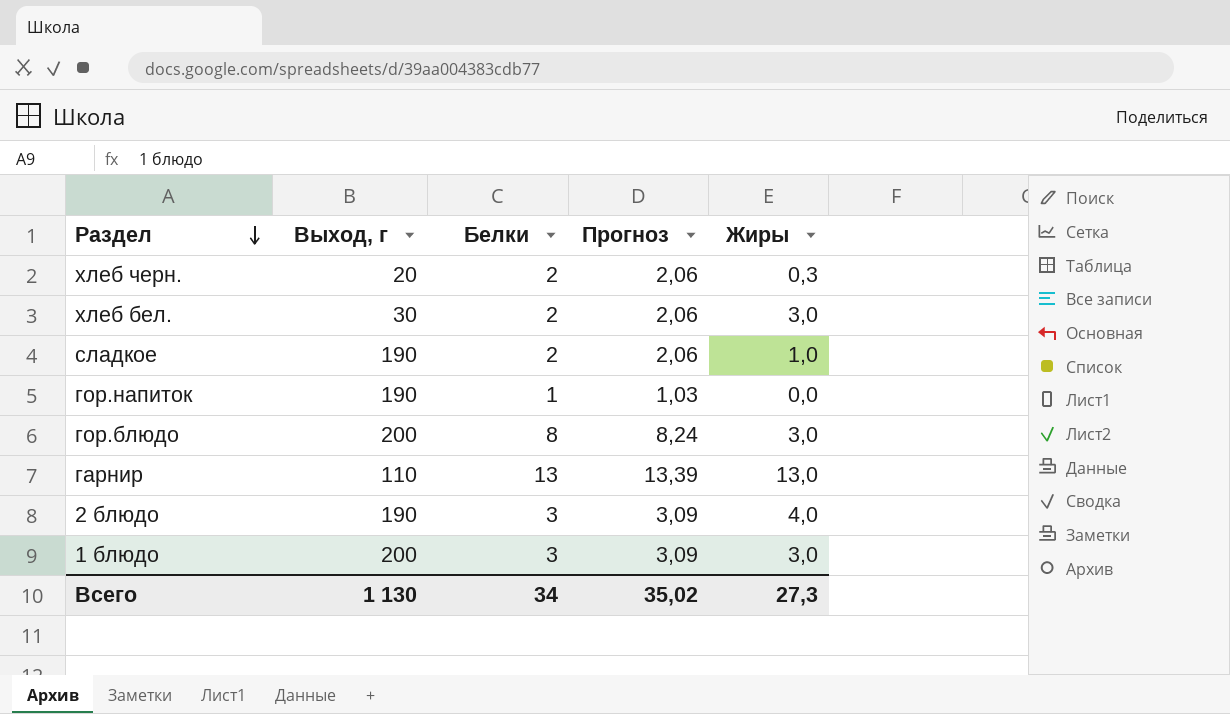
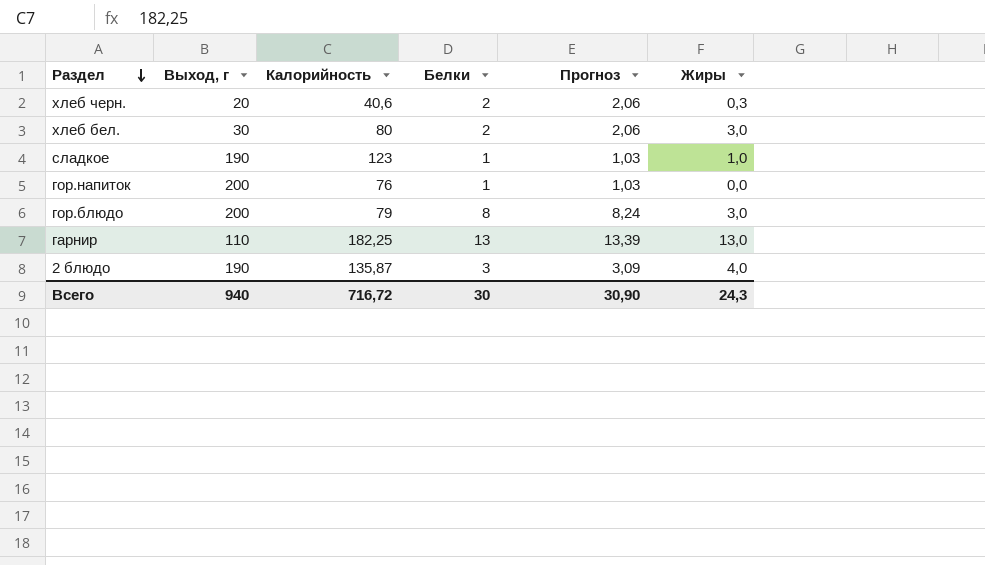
column Калорийность | position: none -> 3
row 1 блюдо: 200 | 3 | 3,09 | 3,0 -> none
сладкое | Белки: 2 -> 1
сладкое | Прогноз: 2,06 -> 1,03
гор.напиток | Выход, г: 190 -> 200
Всего | Выход, г: 1 130 -> 940
Всего | Белки: 34 -> 30
Всего | Прогноз: 35,02 -> 30,90
Всего | Жиры: 27,3 -> 24,3

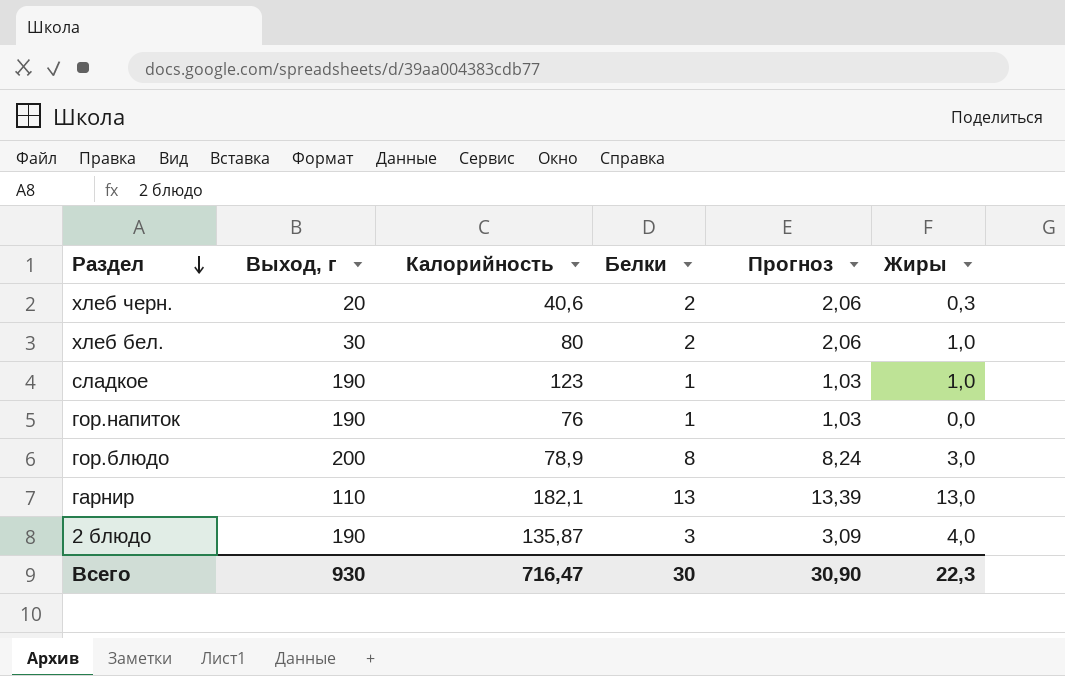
хлеб бел. | Жиры: 3,0 -> 1,0
гор.напиток | Выход, г: 200 -> 190
гор.блюдо | Калорийность: 79 -> 78,9
гарнир | Калорийность: 182,25 -> 182,1
Всего | Выход, г: 940 -> 930
Всего | Калорийность: 716,72 -> 716,47
Всего | Жиры: 24,3 -> 22,3

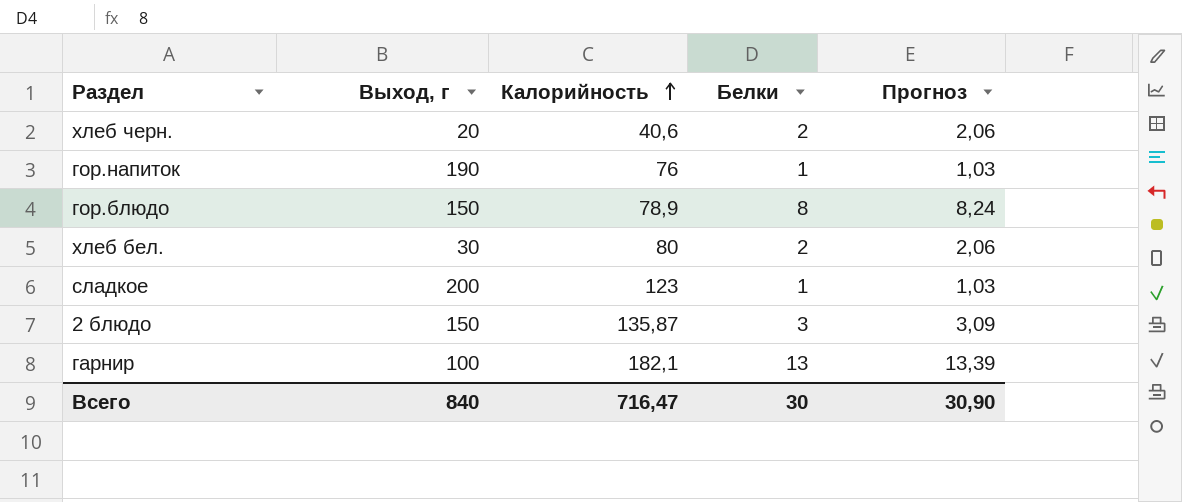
row order: Раздел descending -> Калорийность ascending
column Жиры | position: 6 -> none
гор.блюдо | Выход, г: 200 -> 150
сладкое | Выход, г: 190 -> 200
2 блюдо | Выход, г: 190 -> 150
гарнир | Выход, г: 110 -> 100
Всего | Выход, г: 930 -> 840

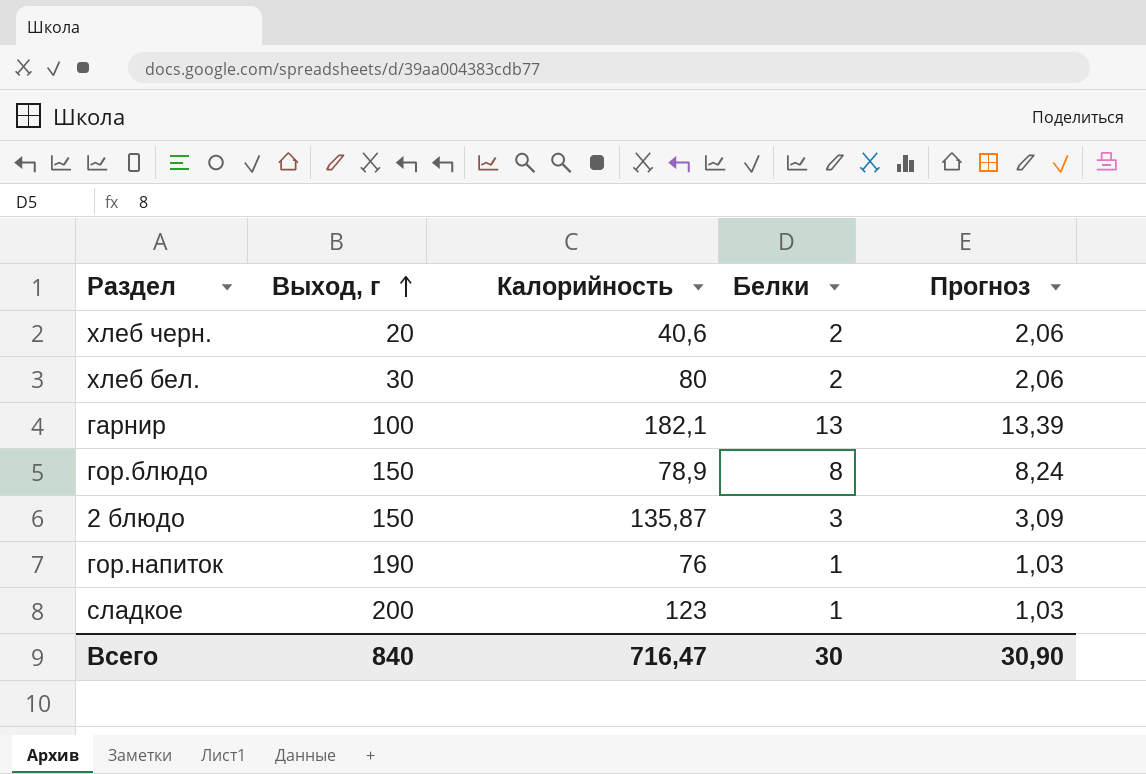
row order: Калорийность ascending -> Выход, г ascending

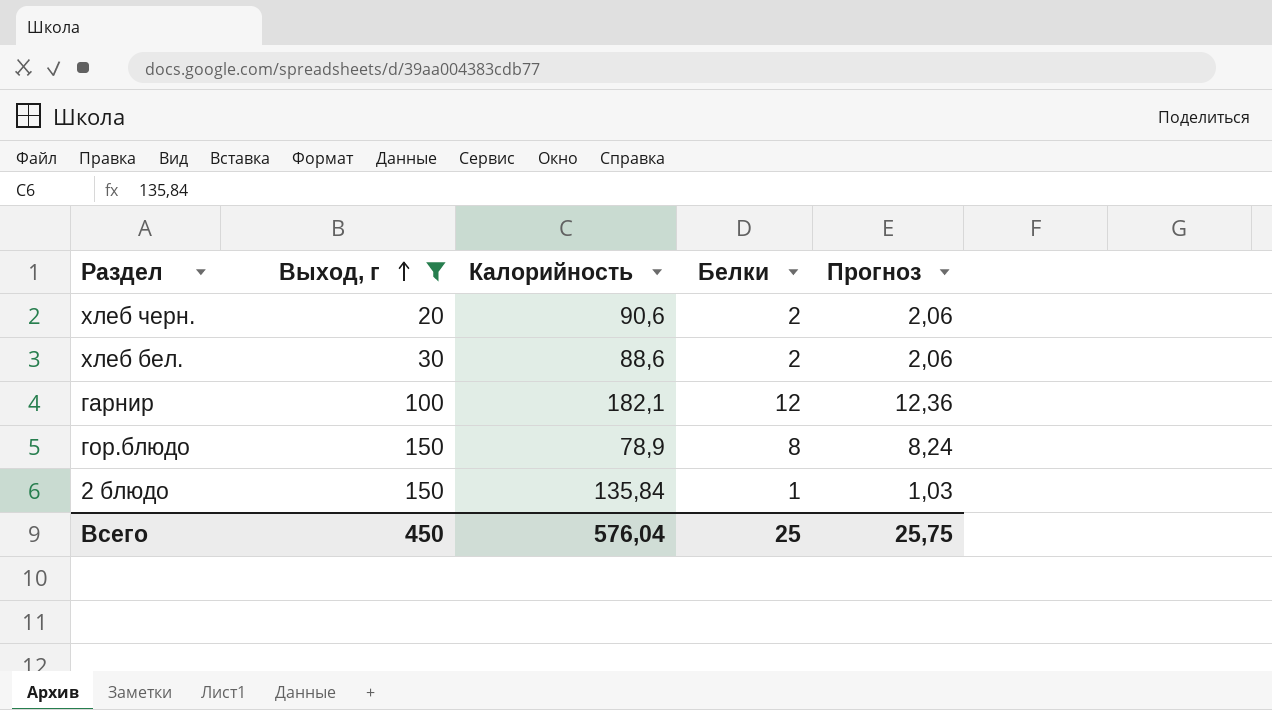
filter: none -> Выход, г <= 150
хлеб черн. | Калорийность: 40,6 -> 90,6
хлеб бел. | Калорийность: 80 -> 88,6
гарнир | Белки: 13 -> 12
гарнир | Прогноз: 13,39 -> 12,36
2 блюдо | Калорийность: 135,87 -> 135,84
2 блюдо | Белки: 3 -> 1
2 блюдо | Прогноз: 3,09 -> 1,03
Всего | Выход, г: 840 -> 450
Всего | Калорийность: 716,47 -> 576,04
Всего | Белки: 30 -> 25
Всего | Прогноз: 30,90 -> 25,75

